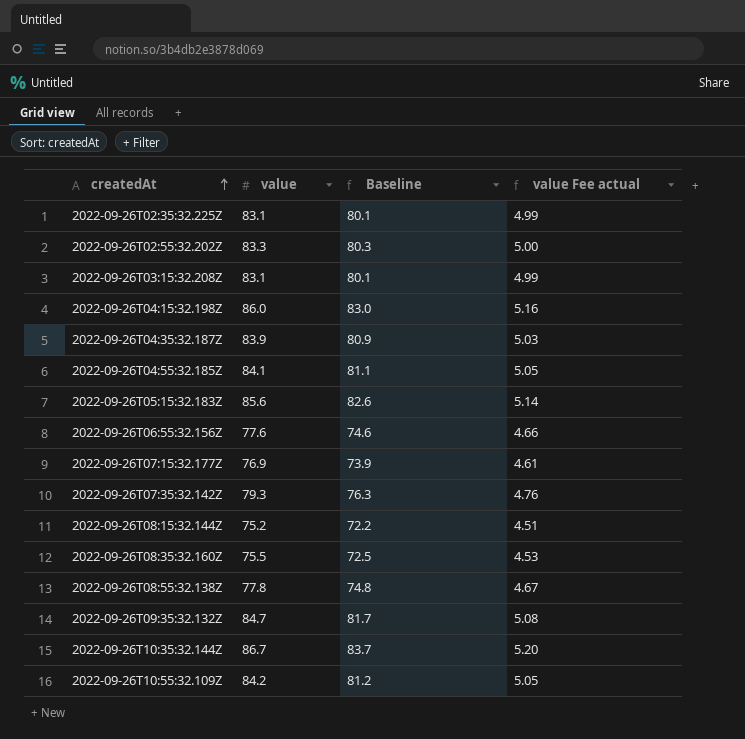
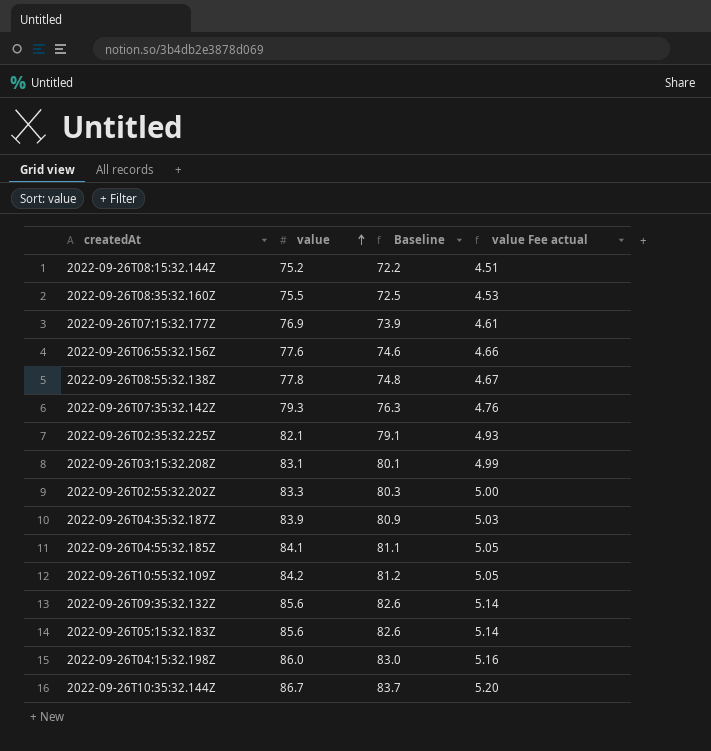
row order: createdAt ascending -> value ascending
2022-09-26T02:35:32.225Z | value: 83.1 -> 82.1
2022-09-26T02:35:32.225Z | Baseline: 80.1 -> 79.1
2022-09-26T02:35:32.225Z | value Fee actual: 4.99 -> 4.93
2022-09-26T09:35:32.132Z | value: 84.7 -> 85.6
2022-09-26T09:35:32.132Z | Baseline: 81.7 -> 82.6
2022-09-26T09:35:32.132Z | value Fee actual: 5.08 -> 5.14

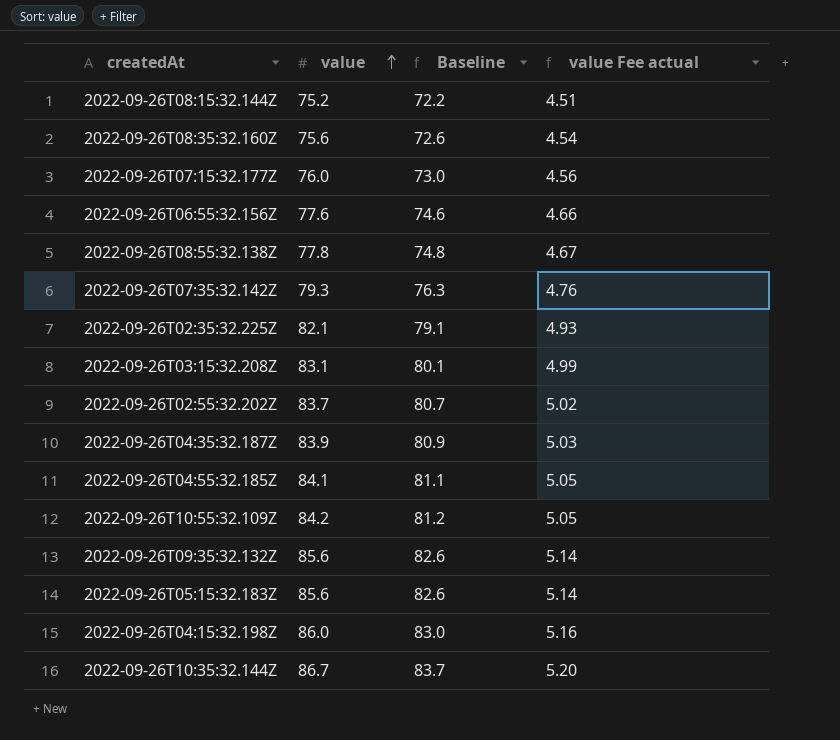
2022-09-26T08:35:32.160Z | value: 75.5 -> 75.6
2022-09-26T08:35:32.160Z | Baseline: 72.5 -> 72.6
2022-09-26T08:35:32.160Z | value Fee actual: 4.53 -> 4.54
2022-09-26T07:15:32.177Z | value: 76.9 -> 76.0
2022-09-26T07:15:32.177Z | Baseline: 73.9 -> 73.0
2022-09-26T07:15:32.177Z | value Fee actual: 4.61 -> 4.56
2022-09-26T02:55:32.202Z | value: 83.3 -> 83.7
2022-09-26T02:55:32.202Z | Baseline: 80.3 -> 80.7
2022-09-26T02:55:32.202Z | value Fee actual: 5.00 -> 5.02

